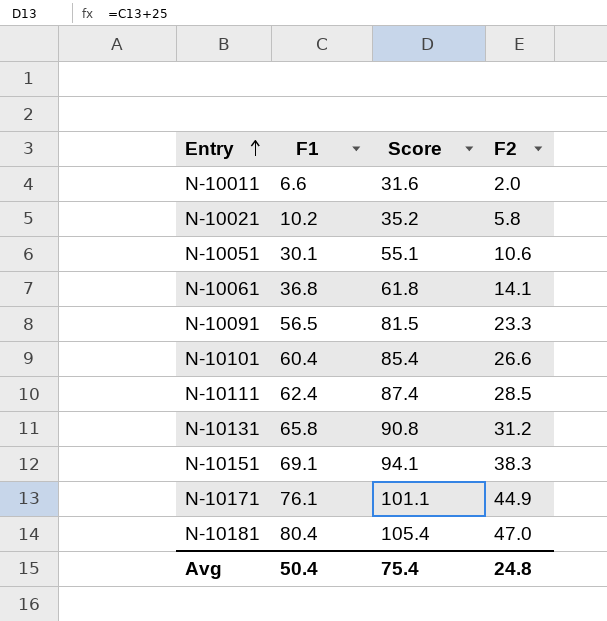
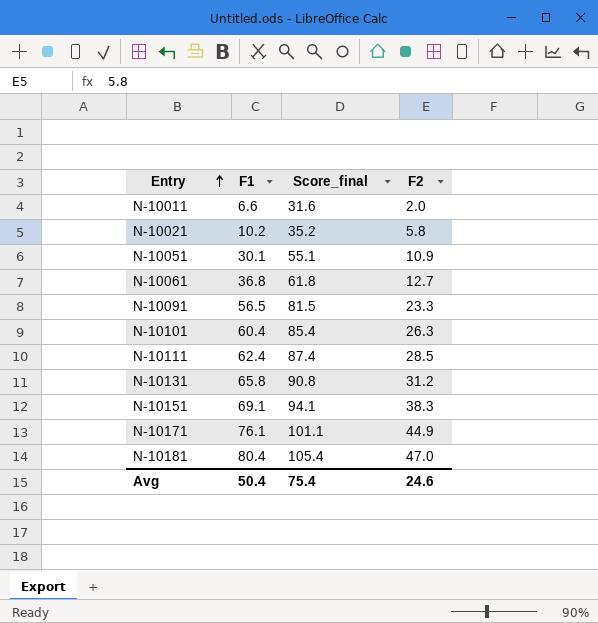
column name: Score -> Score_final
N-10051 | F2: 10.6 -> 10.9
N-10061 | F2: 14.1 -> 12.7
N-10101 | F2: 26.6 -> 26.3
Avg | F2: 24.8 -> 24.6

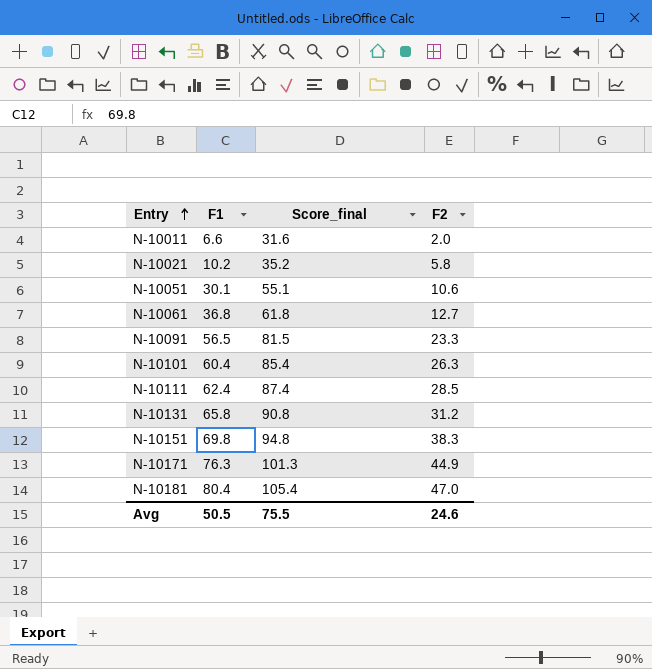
N-10051 | F2: 10.9 -> 10.6
N-10151 | F1: 69.1 -> 69.8
N-10151 | Score_final: 94.1 -> 94.8
N-10171 | F1: 76.1 -> 76.3
N-10171 | Score_final: 101.1 -> 101.3
Avg | F1: 50.4 -> 50.5
Avg | Score_final: 75.4 -> 75.5

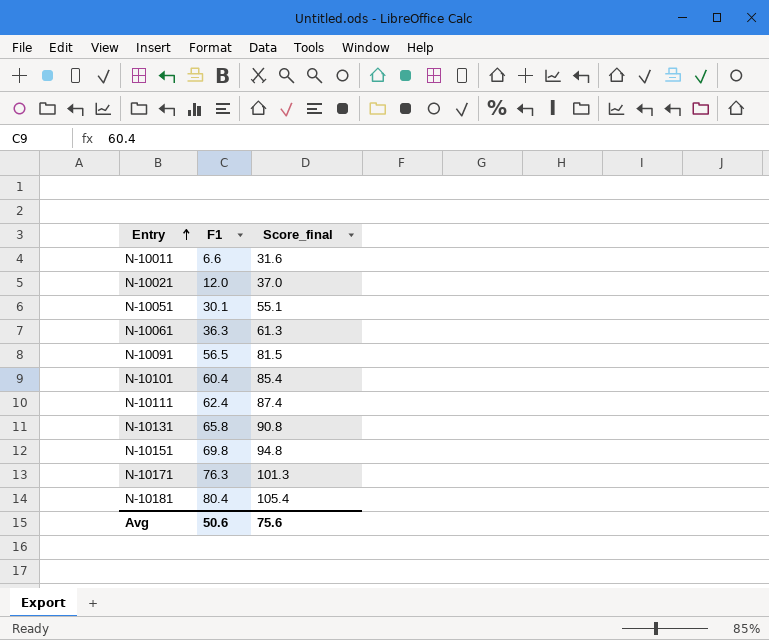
column F2 | position: 4 -> none
N-10021 | F1: 10.2 -> 12.0
N-10021 | Score_final: 35.2 -> 37.0
N-10061 | F1: 36.8 -> 36.3
N-10061 | Score_final: 61.8 -> 61.3
Avg | F1: 50.5 -> 50.6
Avg | Score_final: 75.5 -> 75.6

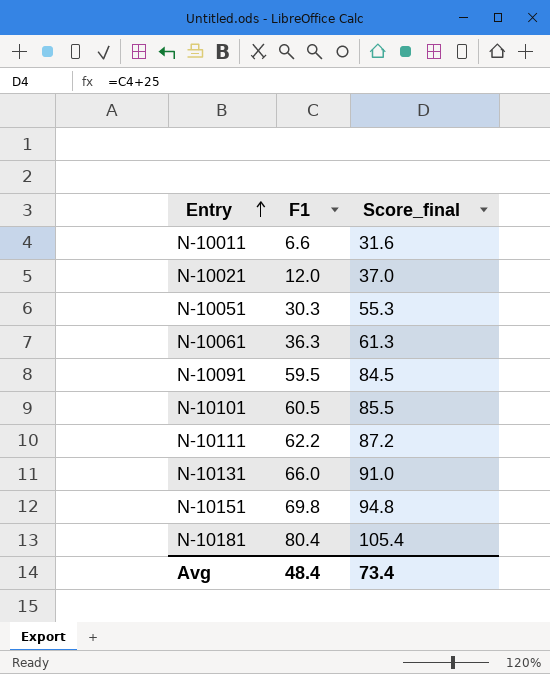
row N-10171: 76.3 | 101.3 -> none
N-10051 | F1: 30.1 -> 30.3
N-10051 | Score_final: 55.1 -> 55.3
N-10091 | F1: 56.5 -> 59.5
N-10091 | Score_final: 81.5 -> 84.5
N-10101 | F1: 60.4 -> 60.5
N-10101 | Score_final: 85.4 -> 85.5
N-10111 | F1: 62.4 -> 62.2
N-10111 | Score_final: 87.4 -> 87.2
N-10131 | F1: 65.8 -> 66.0
N-10131 | Score_final: 90.8 -> 91.0
Avg | F1: 50.6 -> 48.4
Avg | Score_final: 75.6 -> 73.4

